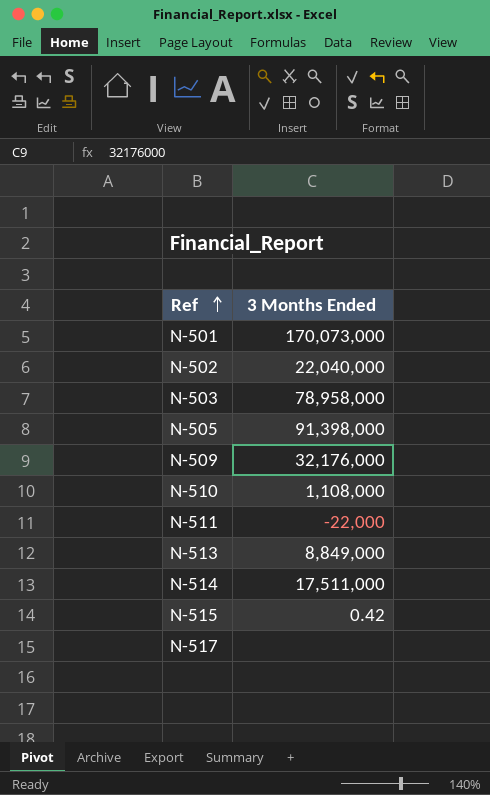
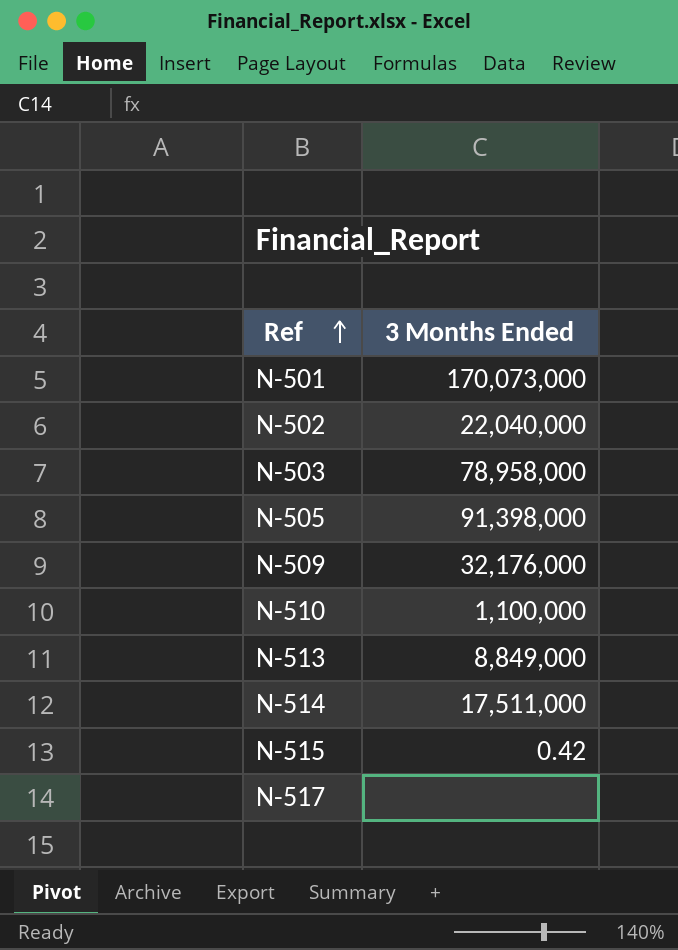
row N-511: -22,000 -> none
N-510 | 3 Months Ended: 1,108,000 -> 1,100,000

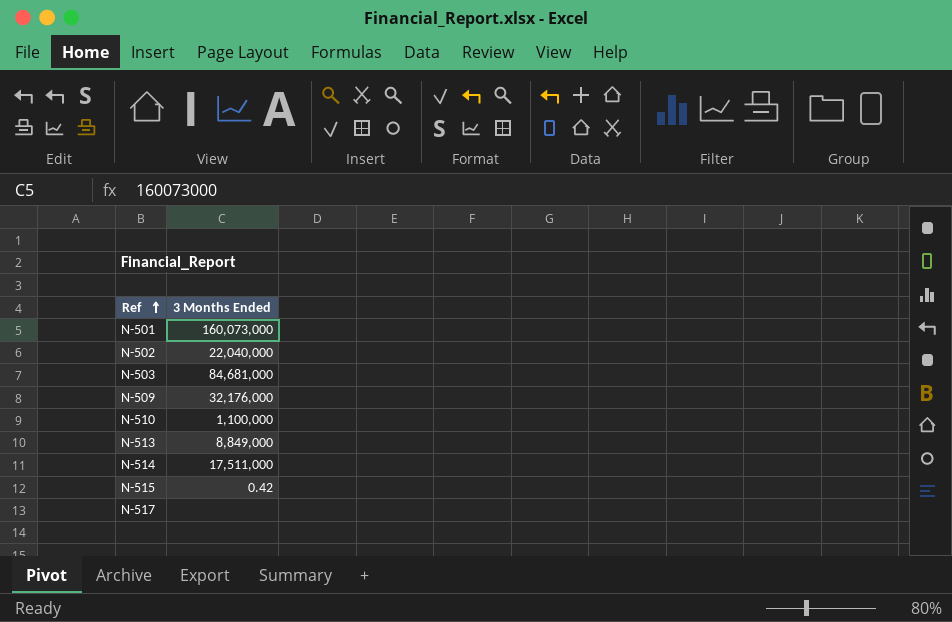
row N-505: 91,398,000 -> none
N-501 | 3 Months Ended: 170,073,000 -> 160,073,000
N-503 | 3 Months Ended: 78,958,000 -> 84,681,000

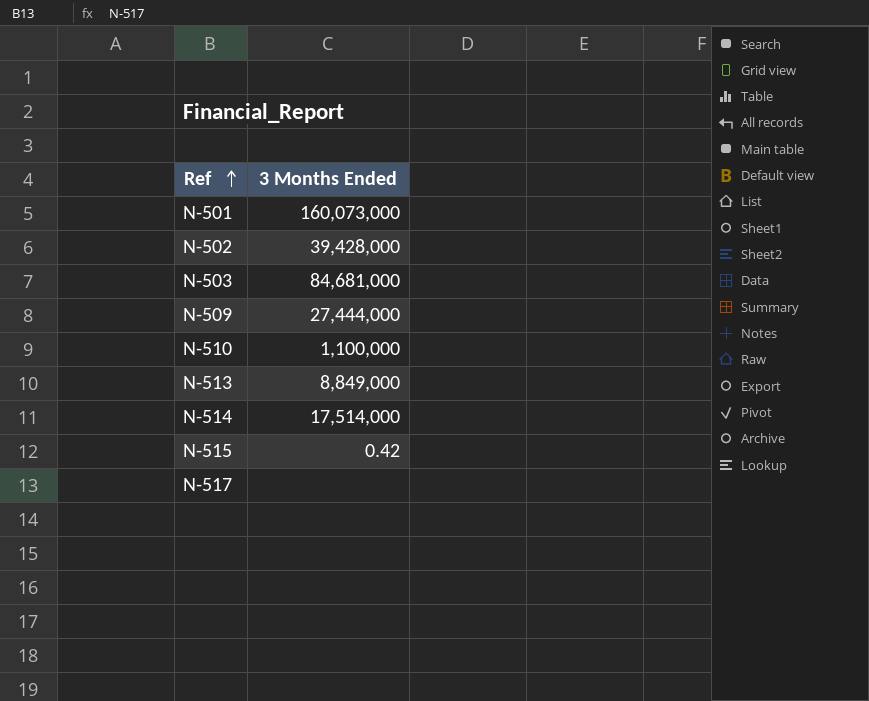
N-502 | 3 Months Ended: 22,040,000 -> 39,428,000
N-509 | 3 Months Ended: 32,176,000 -> 27,444,000
N-514 | 3 Months Ended: 17,511,000 -> 17,514,000

